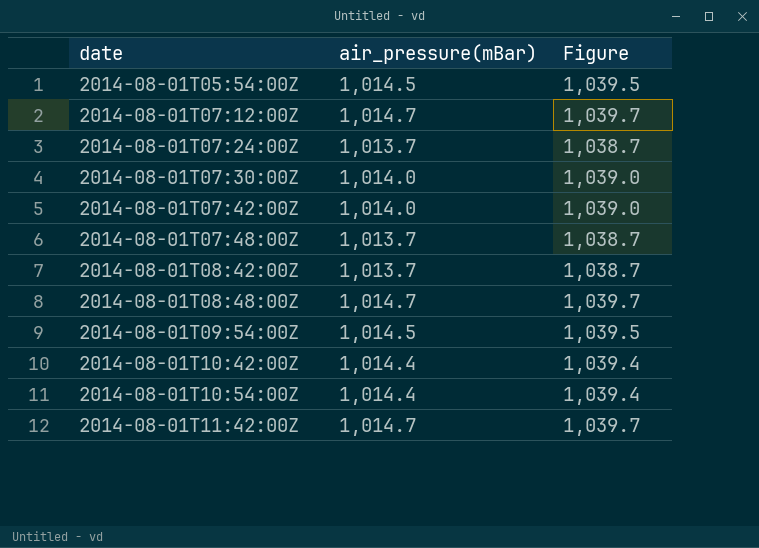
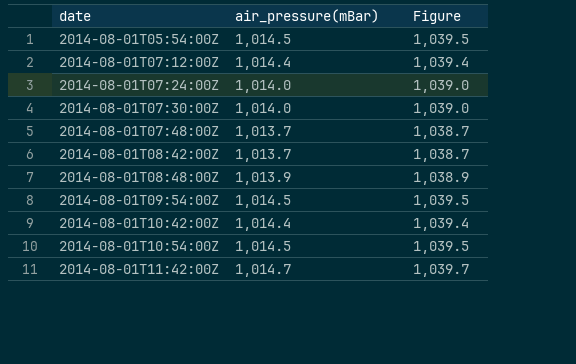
row 2014-08-01T07:42:00Z: 1,014.0 | 1,039.0 -> none
2014-08-01T07:12:00Z | air_pressure(mBar): 1,014.7 -> 1,014.4
2014-08-01T07:12:00Z | Figure: 1,039.7 -> 1,039.4
2014-08-01T07:24:00Z | air_pressure(mBar): 1,013.7 -> 1,014.0
2014-08-01T07:24:00Z | Figure: 1,038.7 -> 1,039.0
2014-08-01T08:48:00Z | air_pressure(mBar): 1,014.7 -> 1,013.9
2014-08-01T08:48:00Z | Figure: 1,039.7 -> 1,038.9
2014-08-01T10:54:00Z | air_pressure(mBar): 1,014.4 -> 1,014.5
2014-08-01T10:54:00Z | Figure: 1,039.4 -> 1,039.5

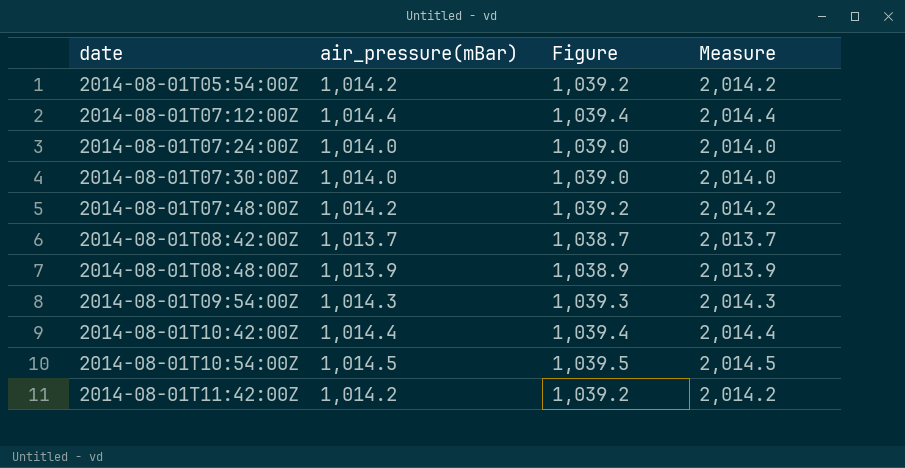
column Measure | formula: none -> [air_pressure(mBar)] + 1000
2014-08-01T05:54:00Z | air_pressure(mBar): 1,014.5 -> 1,014.2
2014-08-01T05:54:00Z | Figure: 1,039.5 -> 1,039.2
2014-08-01T07:48:00Z | air_pressure(mBar): 1,013.7 -> 1,014.2
2014-08-01T07:48:00Z | Figure: 1,038.7 -> 1,039.2
2014-08-01T09:54:00Z | air_pressure(mBar): 1,014.5 -> 1,014.3
2014-08-01T09:54:00Z | Figure: 1,039.5 -> 1,039.3
2014-08-01T11:42:00Z | air_pressure(mBar): 1,014.7 -> 1,014.2
2014-08-01T11:42:00Z | Figure: 1,039.7 -> 1,039.2

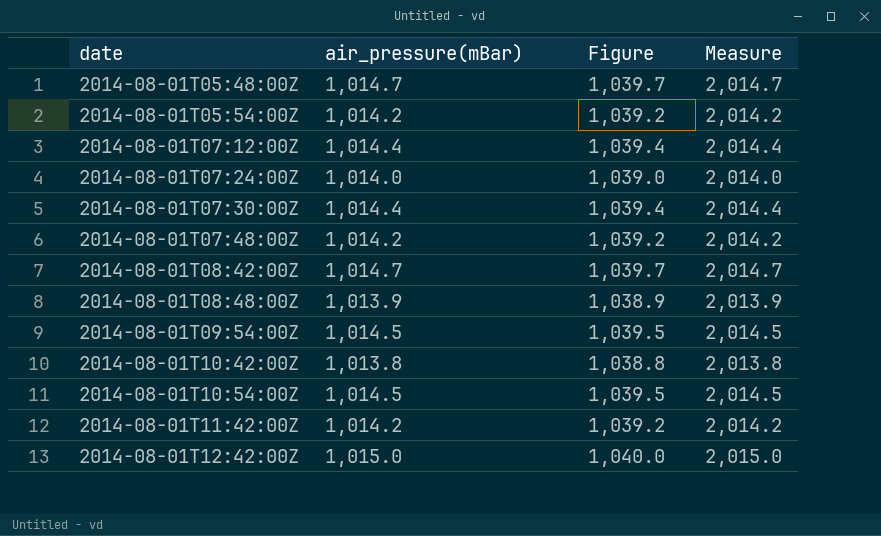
row 2014-08-01T05:48:00Z: none -> 1,014.7 | 1,039.7 | 2,014.7
2014-08-01T07:30:00Z | air_pressure(mBar): 1,014.0 -> 1,014.4
2014-08-01T07:30:00Z | Figure: 1,039.0 -> 1,039.4
2014-08-01T07:30:00Z | Measure: 2,014.0 -> 2,014.4
2014-08-01T08:42:00Z | air_pressure(mBar): 1,013.7 -> 1,014.7
2014-08-01T08:42:00Z | Figure: 1,038.7 -> 1,039.7
2014-08-01T08:42:00Z | Measure: 2,013.7 -> 2,014.7
2014-08-01T09:54:00Z | air_pressure(mBar): 1,014.3 -> 1,014.5
2014-08-01T09:54:00Z | Figure: 1,039.3 -> 1,039.5
2014-08-01T09:54:00Z | Measure: 2,014.3 -> 2,014.5
2014-08-01T10:42:00Z | air_pressure(mBar): 1,014.4 -> 1,013.8
2014-08-01T10:42:00Z | Figure: 1,039.4 -> 1,038.8
2014-08-01T10:42:00Z | Measure: 2,014.4 -> 2,013.8
row 2014-08-01T12:42:00Z: none -> 1,015.0 | 1,040.0 | 2,015.0

